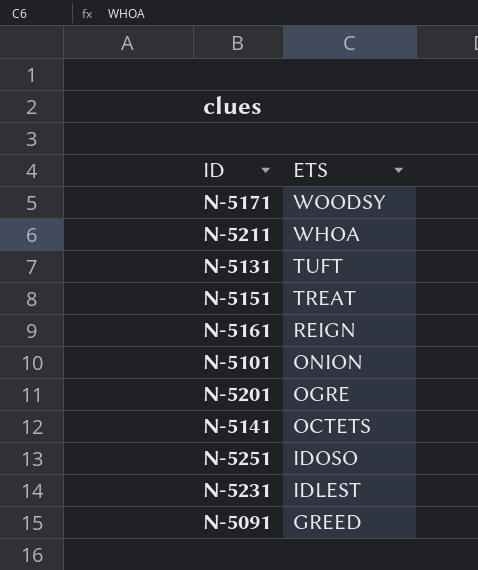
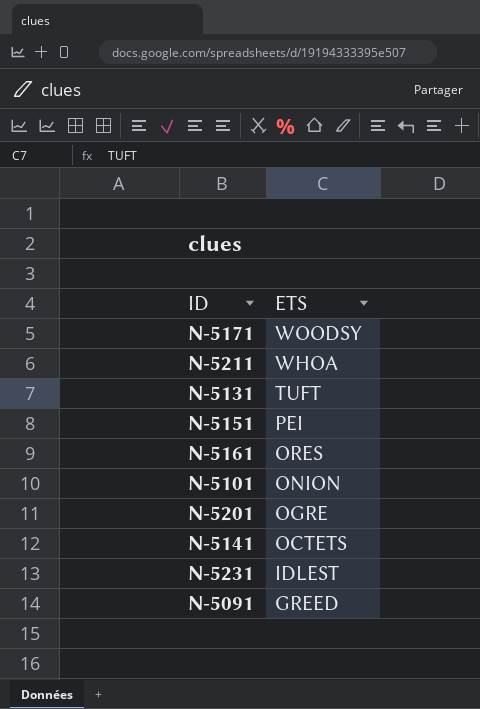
row N-5251: IDOSO -> none
N-5151 | ETS: TREAT -> PEI
N-5161 | ETS: REIGN -> ORES

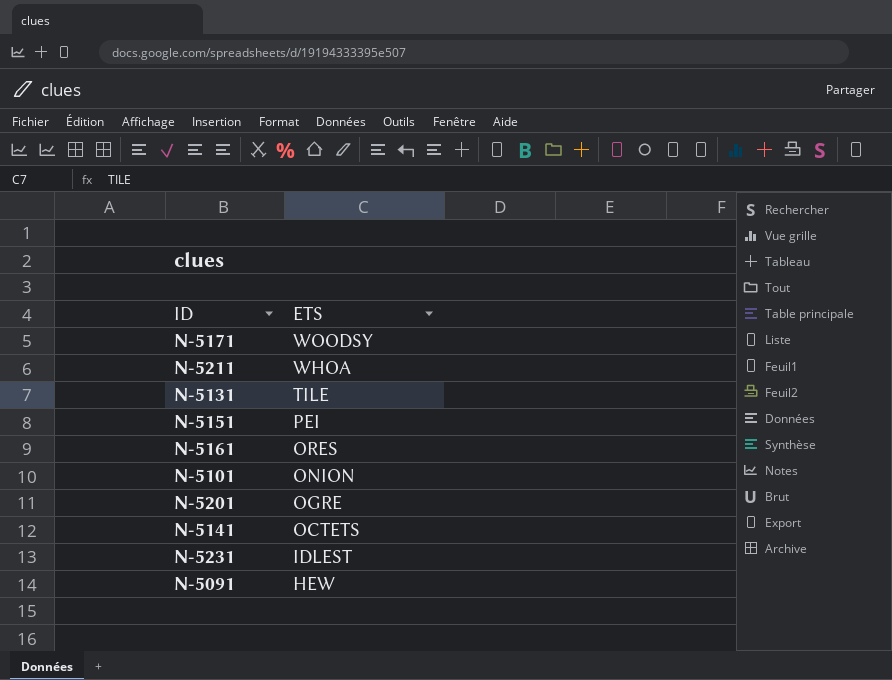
N-5131 | ETS: TUFT -> TILE
N-5091 | ETS: GREED -> HEW

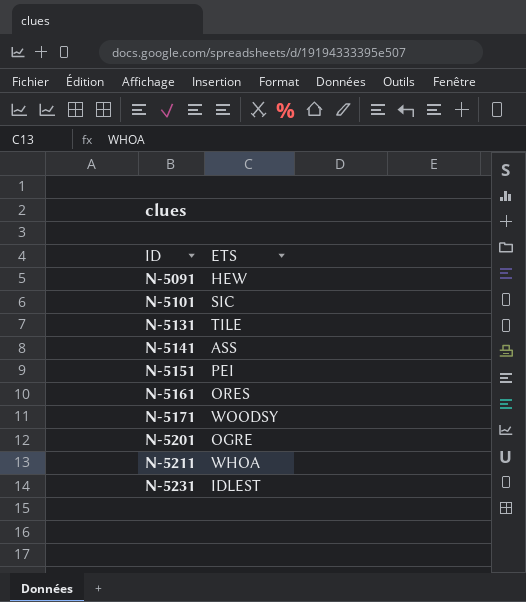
row order: ETS descending -> ID ascending
N-5101 | ETS: ONION -> SIC
N-5141 | ETS: OCTETS -> ASS

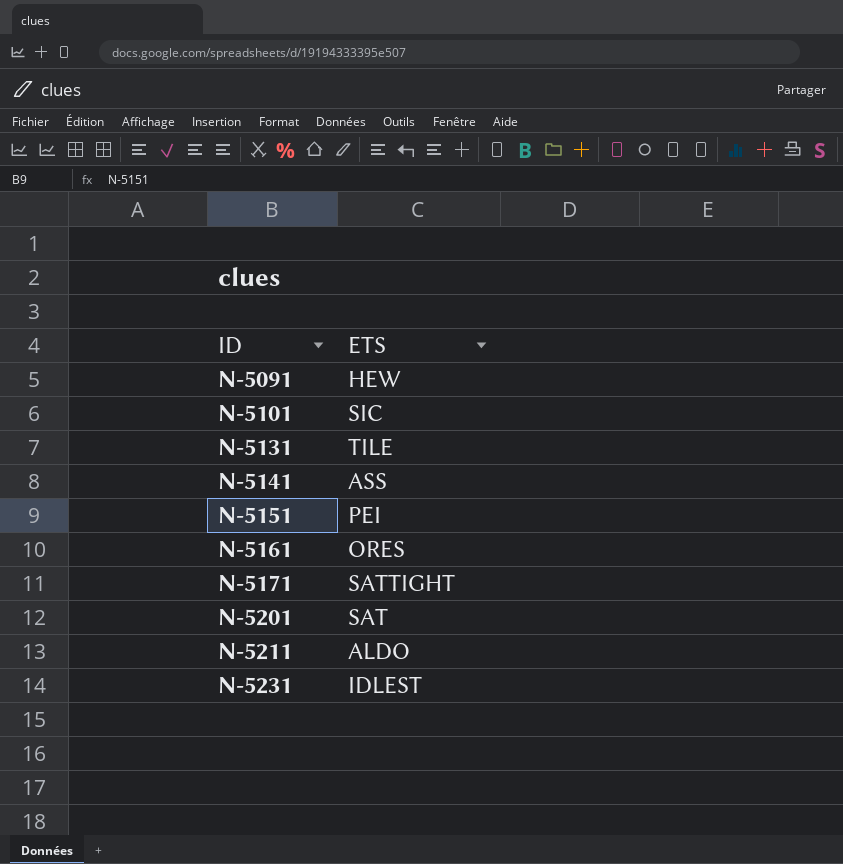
N-5171 | ETS: WOODSY -> SATTIGHT
N-5201 | ETS: OGRE -> SAT
N-5211 | ETS: WHOA -> ALDO

